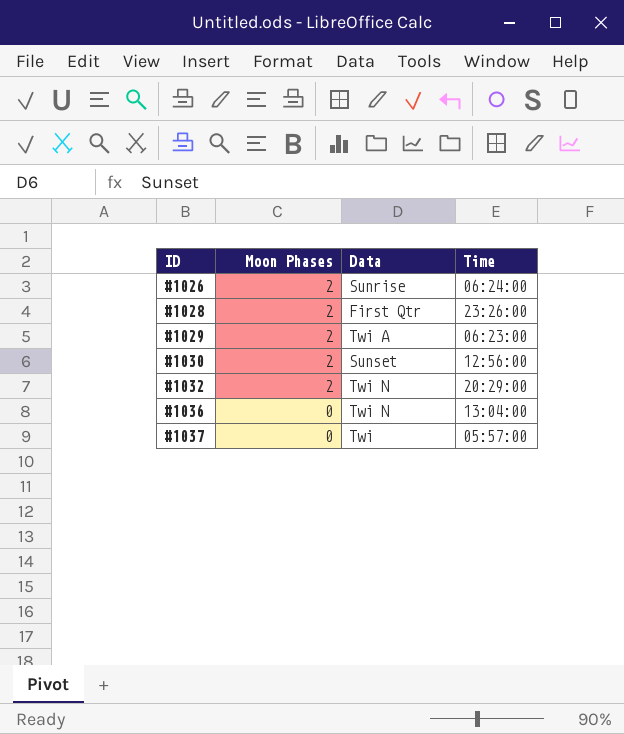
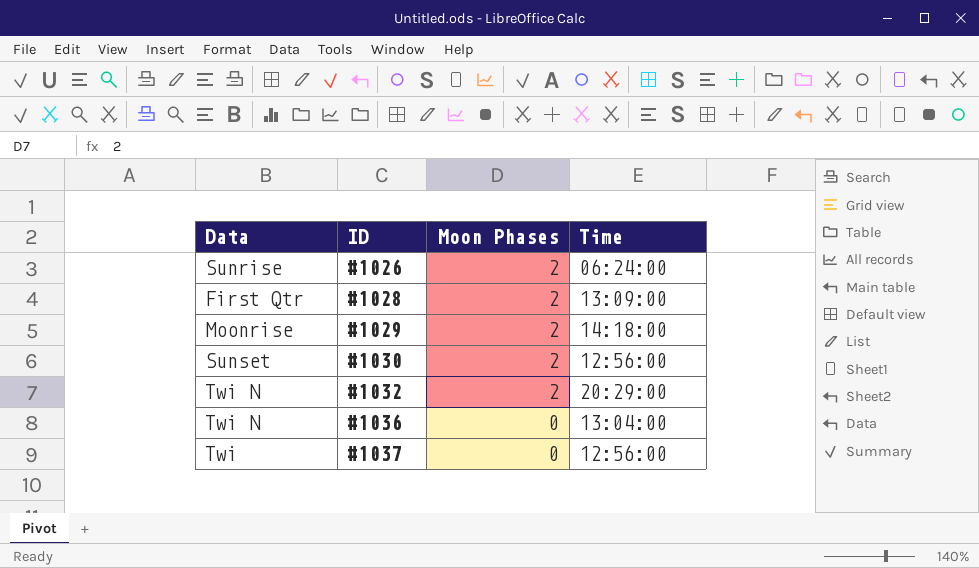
column Data | position: 3 -> 1
#1028 | Time: 23:26:00 -> 13:09:00
#1029 | Data: Twi A -> Moonrise
#1029 | Time: 06:23:00 -> 14:18:00
#1037 | Time: 05:57:00 -> 12:56:00

